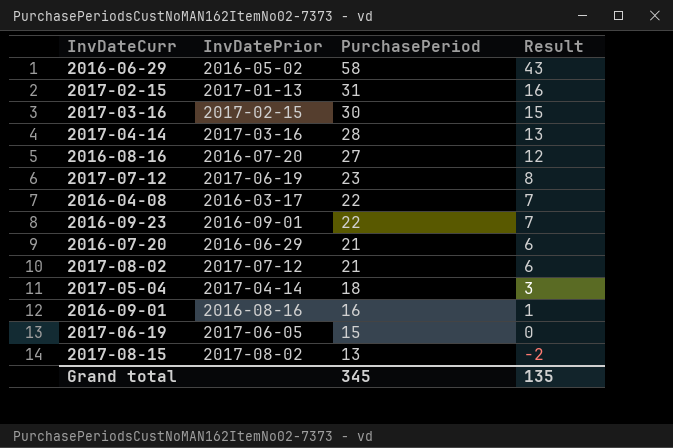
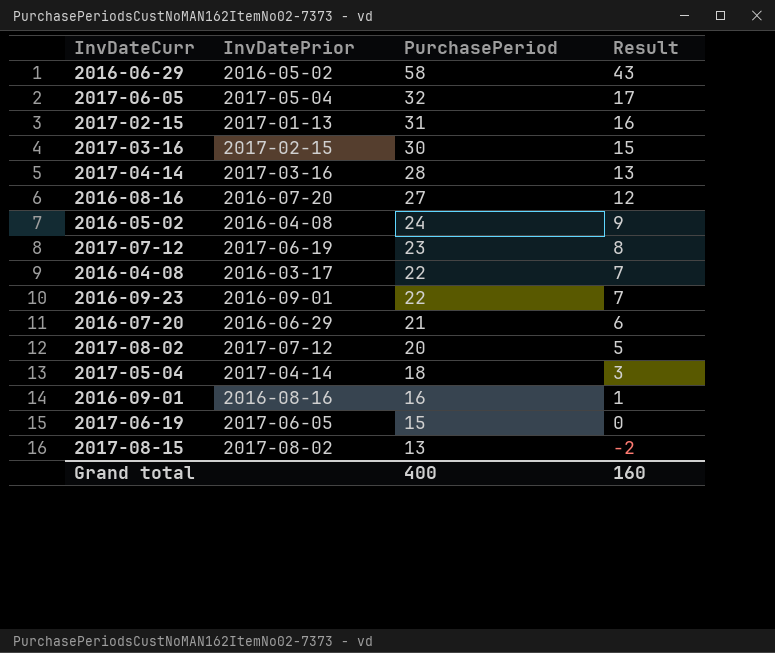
row 2017-06-05: none -> 2017-05-04 | 32 | 17
row 2016-05-02: none -> 2016-04-08 | 24 | 9
2017-08-02 | PurchasePeriod: 21 -> 20
2017-08-02 | Result: 6 -> 5
Grand total | PurchasePeriod: 345 -> 400
Grand total | Result: 135 -> 160

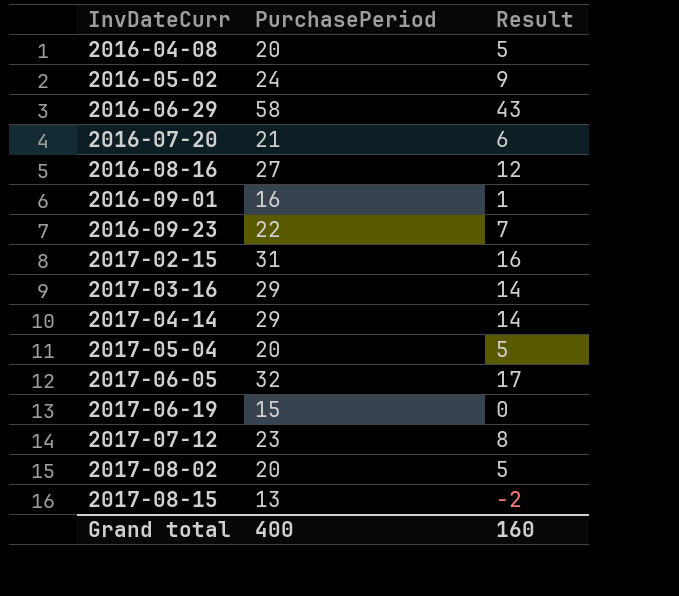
row order: PurchasePeriod descending -> InvDateCurr ascending
column InvDatePrior | position: 2 -> none
2016-04-08 | PurchasePeriod: 22 -> 20
2016-04-08 | Result: 7 -> 5
2017-03-16 | PurchasePeriod: 30 -> 29
2017-03-16 | Result: 15 -> 14
2017-04-14 | PurchasePeriod: 28 -> 29
2017-04-14 | Result: 13 -> 14
2017-05-04 | PurchasePeriod: 18 -> 20
2017-05-04 | Result: 3 -> 5

